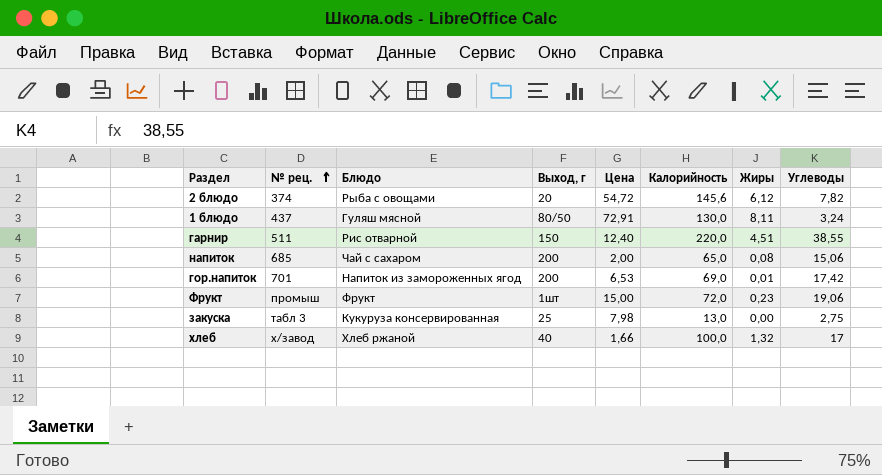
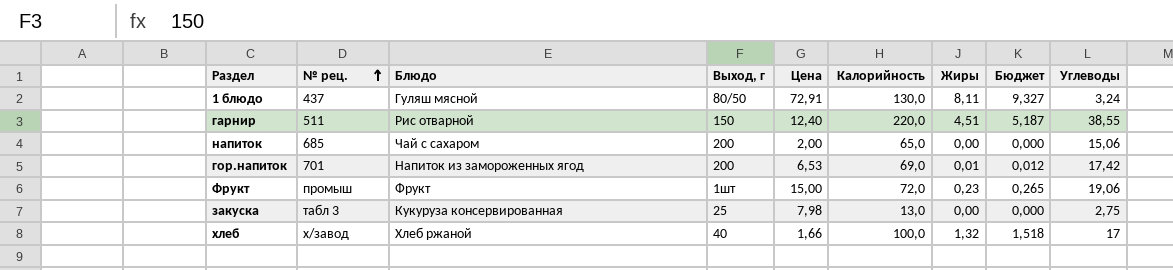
column Бюджет | formula: none -> [Жиры] * 1,15
row 2 блюдо: 374 | Рыба с овощами | 20 | 54,72 | 145,6 | 6,12 | 7,82 -> none
напиток | Жиры: 0,08 -> 0,00

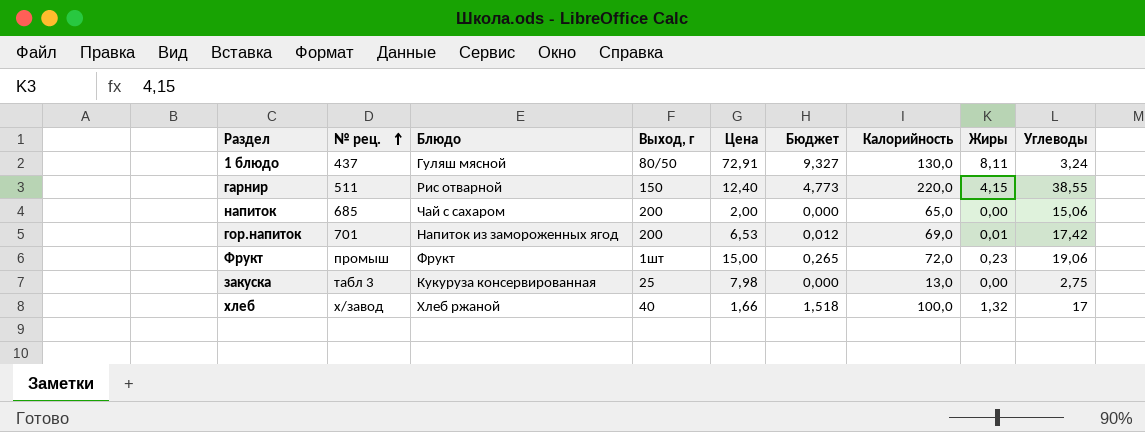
column Бюджет | position: 8 -> 6
гарнир | Бюджет: 5,187 -> 4,773
гарнир | Жиры: 4,51 -> 4,15

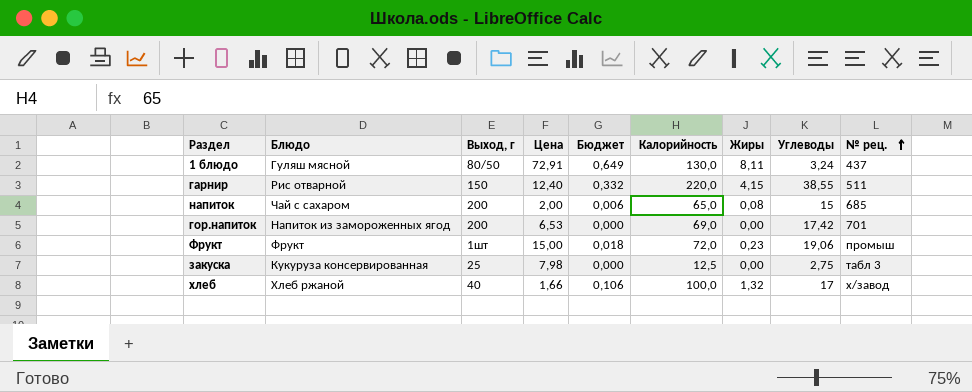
column Бюджет | formula: [Жиры] * 1,15 -> [Жиры] * 0,08
column № рец. | position: 2 -> 9
напиток | Жиры: 0,00 -> 0,08
напиток | Углеводы: 15,06 -> 15
гор.напиток | Жиры: 0,01 -> 0,00
закуска | Калорийность: 13,0 -> 12,5

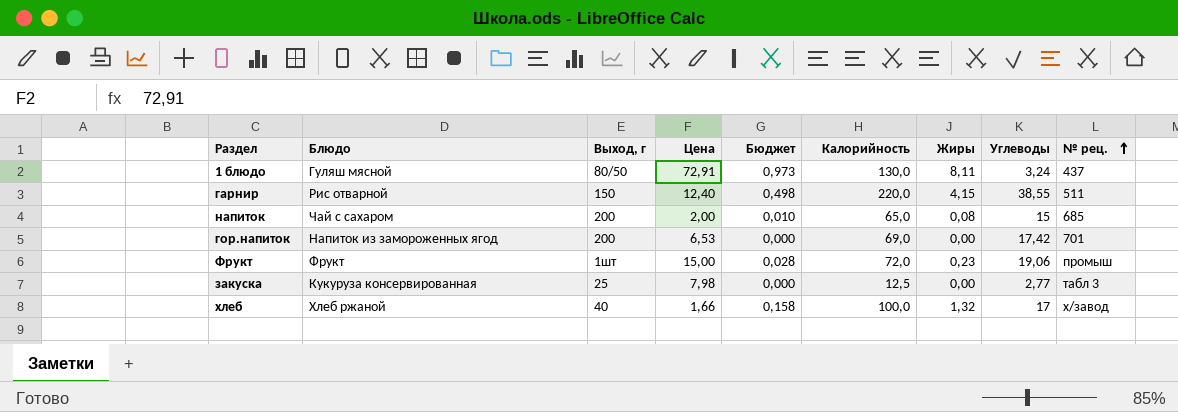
column Бюджет | formula: [Жиры] * 0,08 -> [Жиры] * 0,12
закуска | Углеводы: 2,75 -> 2,77

